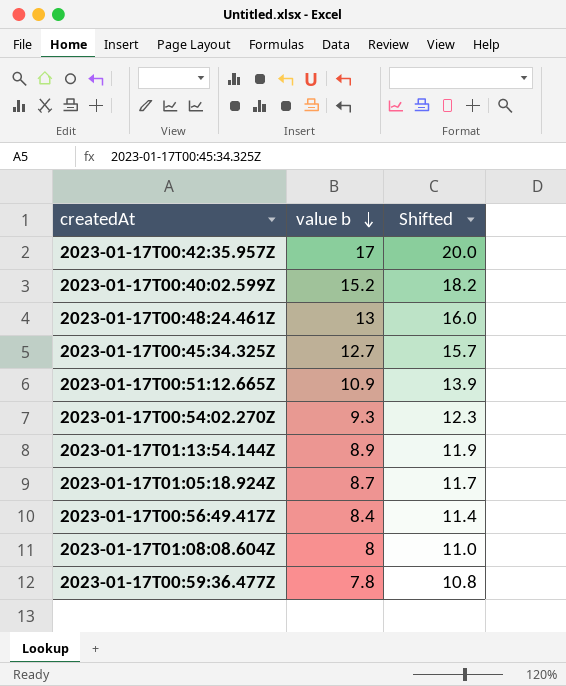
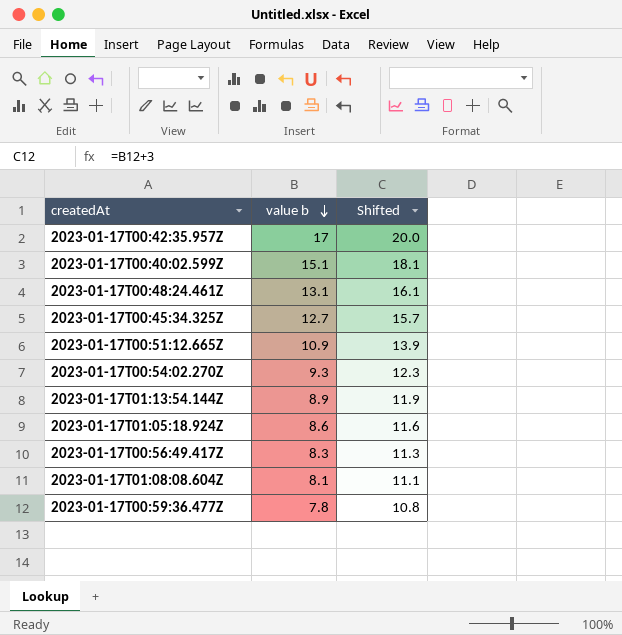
2023-01-17T00:40:02.599Z | value b: 15.2 -> 15.1
2023-01-17T00:40:02.599Z | Shifted: 18.2 -> 18.1
2023-01-17T00:48:24.461Z | value b: 13 -> 13.1
2023-01-17T00:48:24.461Z | Shifted: 16.0 -> 16.1
2023-01-17T01:05:18.924Z | value b: 8.7 -> 8.6
2023-01-17T01:05:18.924Z | Shifted: 11.7 -> 11.6
2023-01-17T00:56:49.417Z | value b: 8.4 -> 8.3
2023-01-17T00:56:49.417Z | Shifted: 11.4 -> 11.3
2023-01-17T01:08:08.604Z | value b: 8 -> 8.1
2023-01-17T01:08:08.604Z | Shifted: 11.0 -> 11.1

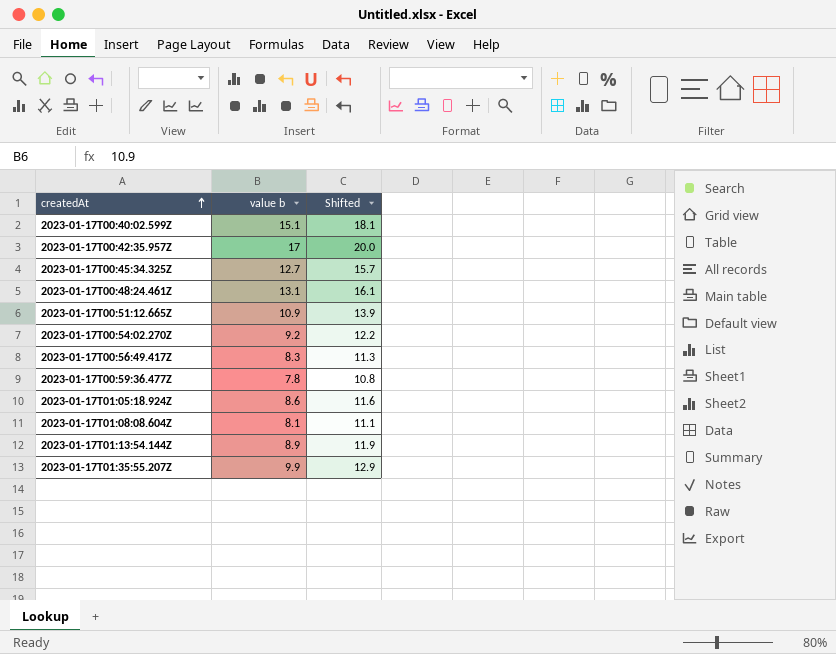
row order: value b descending -> createdAt ascending
2023-01-17T00:54:02.270Z | value b: 9.3 -> 9.2
2023-01-17T00:54:02.270Z | Shifted: 12.3 -> 12.2
row 2023-01-17T01:35:55.207Z: none -> 9.9 | 12.9

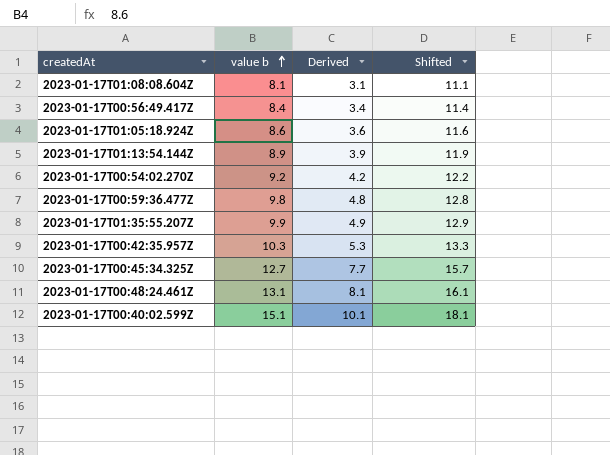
row order: createdAt ascending -> value b ascending
column Derived | formula: none -> [value b] - 5
row 2023-01-17T00:51:12.665Z: 10.9 | 13.9 -> none
2023-01-17T00:56:49.417Z | value b: 8.3 -> 8.4
2023-01-17T00:56:49.417Z | Shifted: 11.3 -> 11.4
2023-01-17T00:59:36.477Z | value b: 7.8 -> 9.8
2023-01-17T00:59:36.477Z | Shifted: 10.8 -> 12.8
2023-01-17T00:42:35.957Z | value b: 17 -> 10.3
2023-01-17T00:42:35.957Z | Shifted: 20.0 -> 13.3

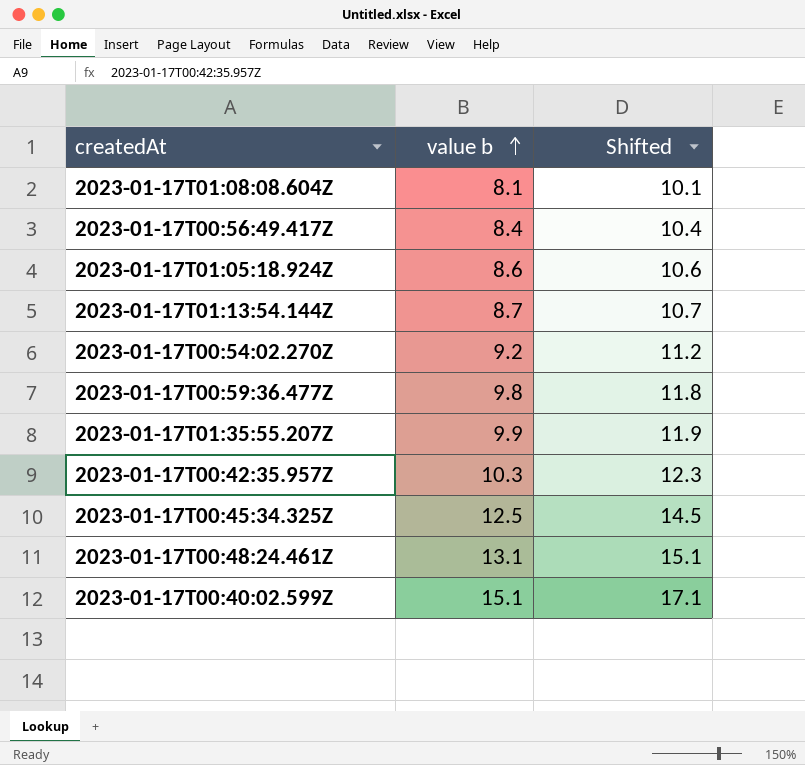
column Derived | formula: [value b] - 5 -> none
column Shifted | formula: [value b] + 3 -> [value b] + 2
2023-01-17T01:13:54.144Z | value b: 8.9 -> 8.7
2023-01-17T00:45:34.325Z | value b: 12.7 -> 12.5

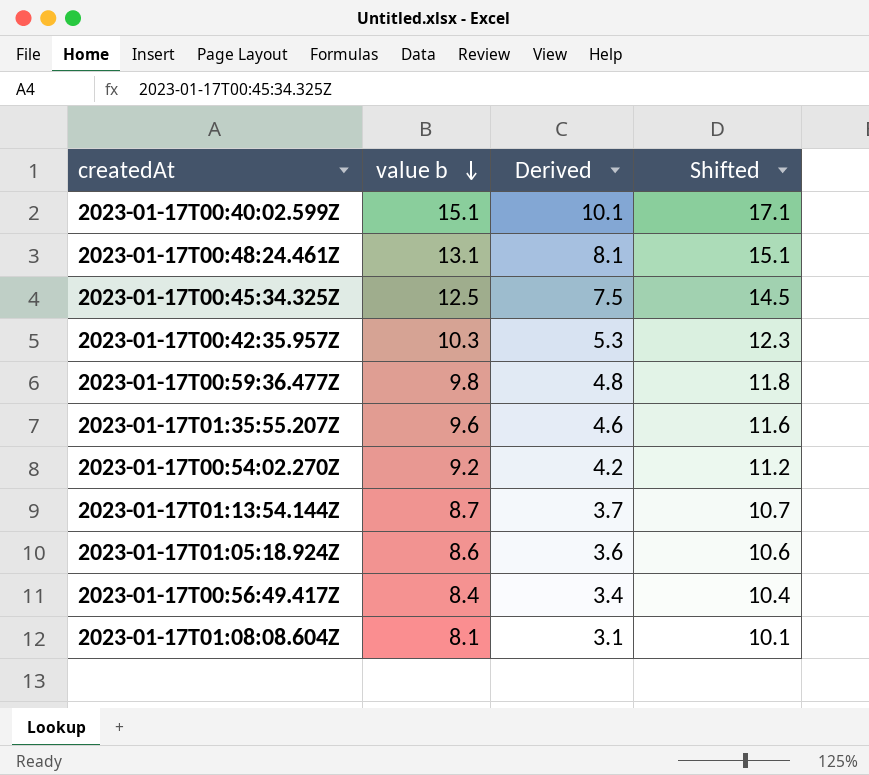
row order: value b ascending -> value b descending
column Derived | formula: none -> [value b] - 5
2023-01-17T01:35:55.207Z | value b: 9.9 -> 9.6
2023-01-17T01:35:55.207Z | Shifted: 11.9 -> 11.6

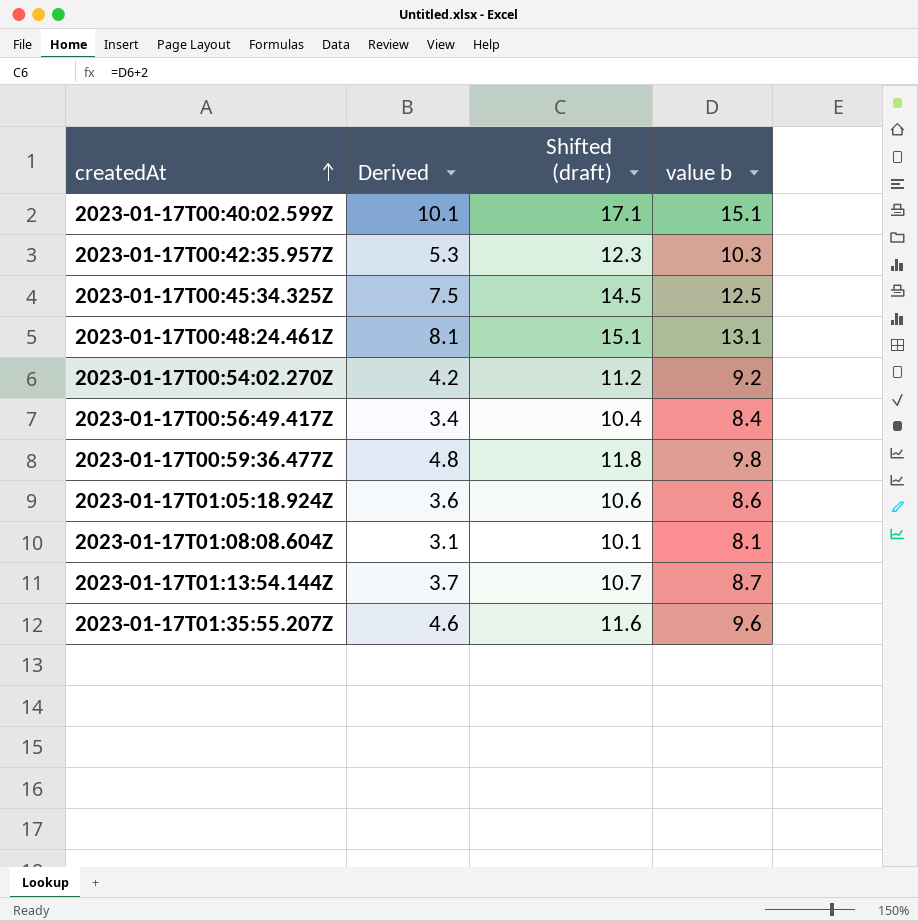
row order: value b descending -> createdAt ascending
column name: Shifted -> Shifted (draft)
column value b | position: 2 -> 4

